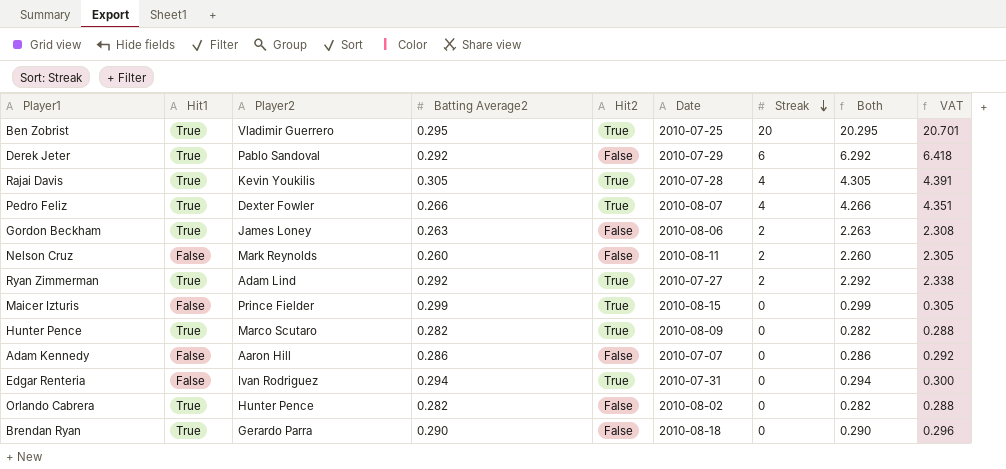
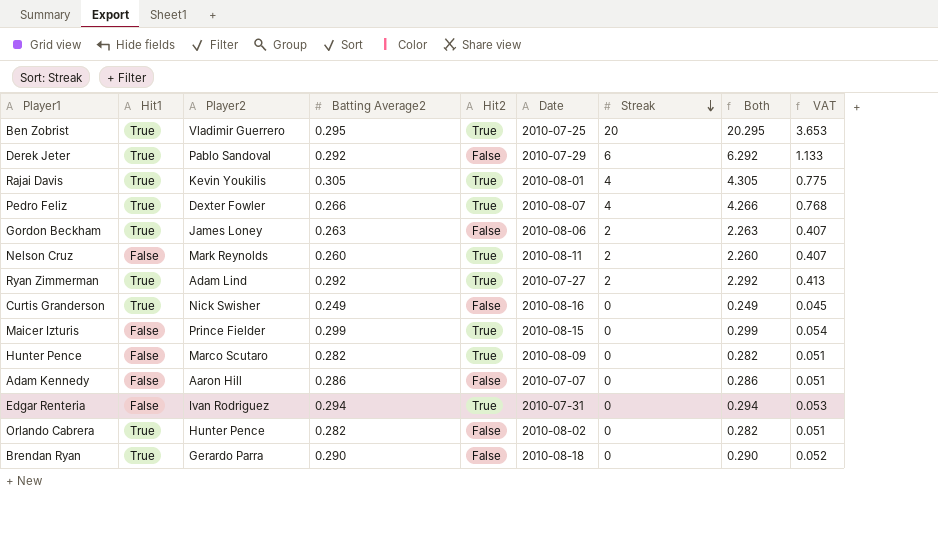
column VAT | formula: [Both] * 1.02 -> [Both] * 0.18
Rajai Davis | Date: 2010-07-28 -> 2010-08-01
Nelson Cruz | Hit2: False -> True
row Curtis Granderson: none -> True | Nick Swisher | 0.249 | False | 2010-08-16 | 0 | 0.249 | 0.045
Hunter Pence | Hit1: True -> False

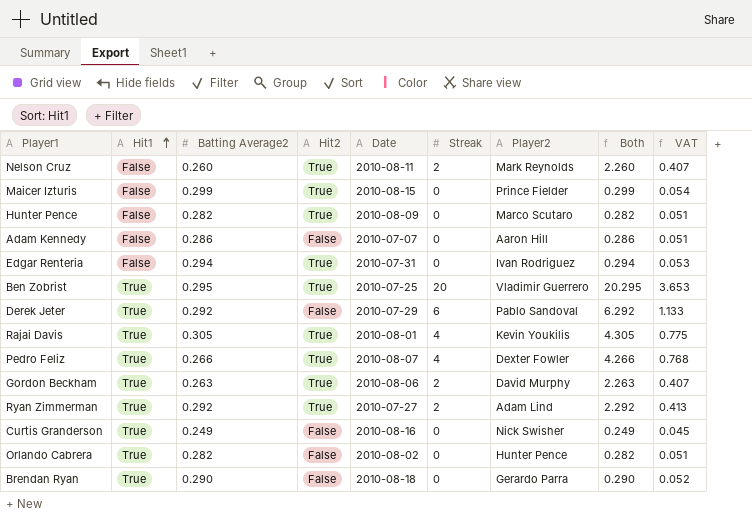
row order: Streak descending -> Hit1 ascending
column Player2 | position: 3 -> 7
Gordon Beckham | Hit2: False -> True
Gordon Beckham | Player2: James Loney -> David Murphy

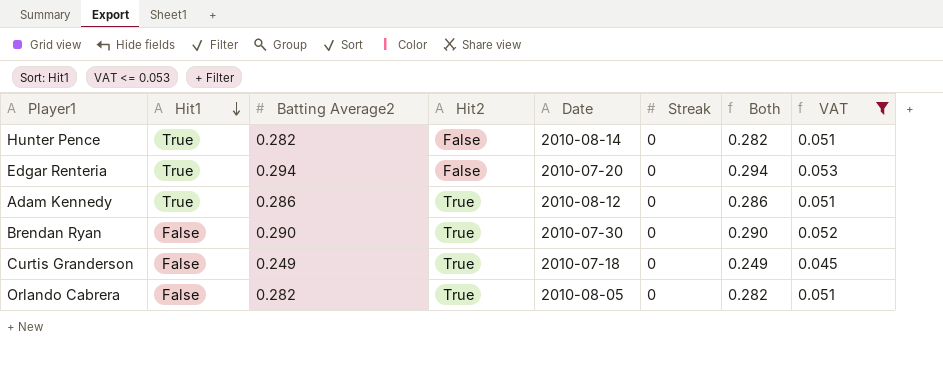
filter: none -> VAT <= 0.053
row order: Hit1 ascending -> Hit1 descending
column Player2 | position: 7 -> none
Hunter Pence | Hit1: False -> True
Hunter Pence | Hit2: True -> False
Hunter Pence | Date: 2010-08-09 -> 2010-08-14
Edgar Renteria | Hit1: False -> True
Edgar Renteria | Hit2: True -> False
Edgar Renteria | Date: 2010-07-31 -> 2010-07-20
Adam Kennedy | Hit1: False -> True
Adam Kennedy | Hit2: False -> True
Adam Kennedy | Date: 2010-07-07 -> 2010-08-12
Brendan Ryan | Hit1: True -> False
Brendan Ryan | Hit2: False -> True
Brendan Ryan | Date: 2010-08-18 -> 2010-07-30
Curtis Granderson | Hit1: True -> False
Curtis Granderson | Hit2: False -> True
Curtis Granderson | Date: 2010-08-16 -> 2010-07-18
Orlando Cabrera | Hit1: True -> False
Orlando Cabrera | Hit2: False -> True
Orlando Cabrera | Date: 2010-08-02 -> 2010-08-05

